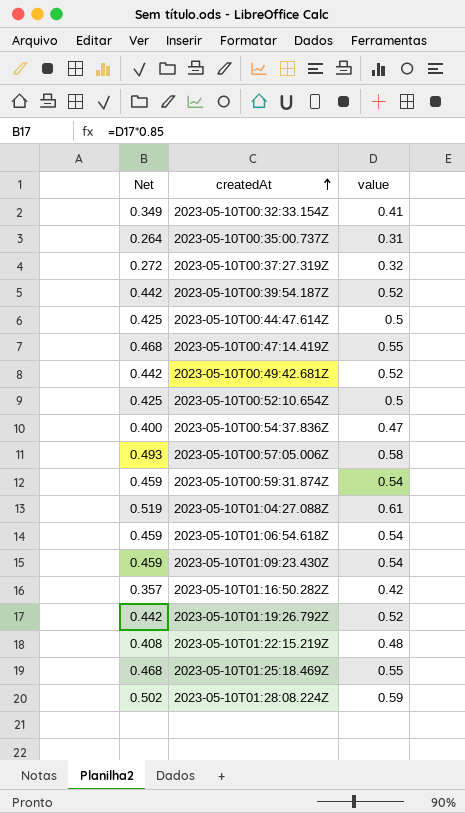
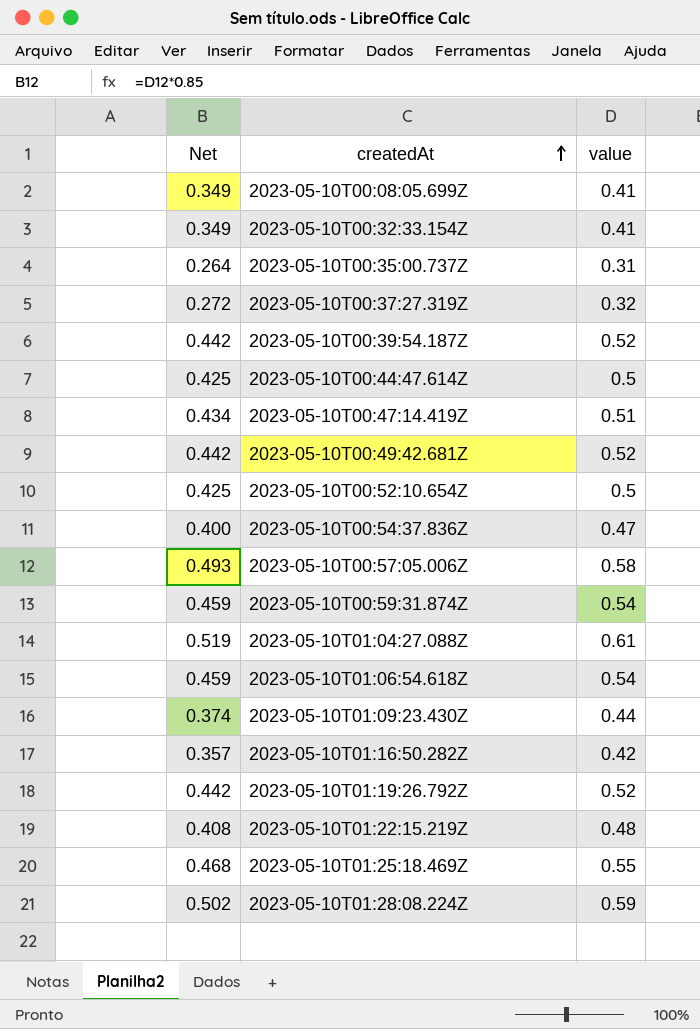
row 2023-05-10T00:08:05.699Z: none -> 0.349 | 0.41
2023-05-10T00:47:14.419Z | Net: 0.468 -> 0.434
2023-05-10T00:47:14.419Z | value: 0.55 -> 0.51
2023-05-10T01:09:23.430Z | Net: 0.459 -> 0.374
2023-05-10T01:09:23.430Z | value: 0.54 -> 0.44

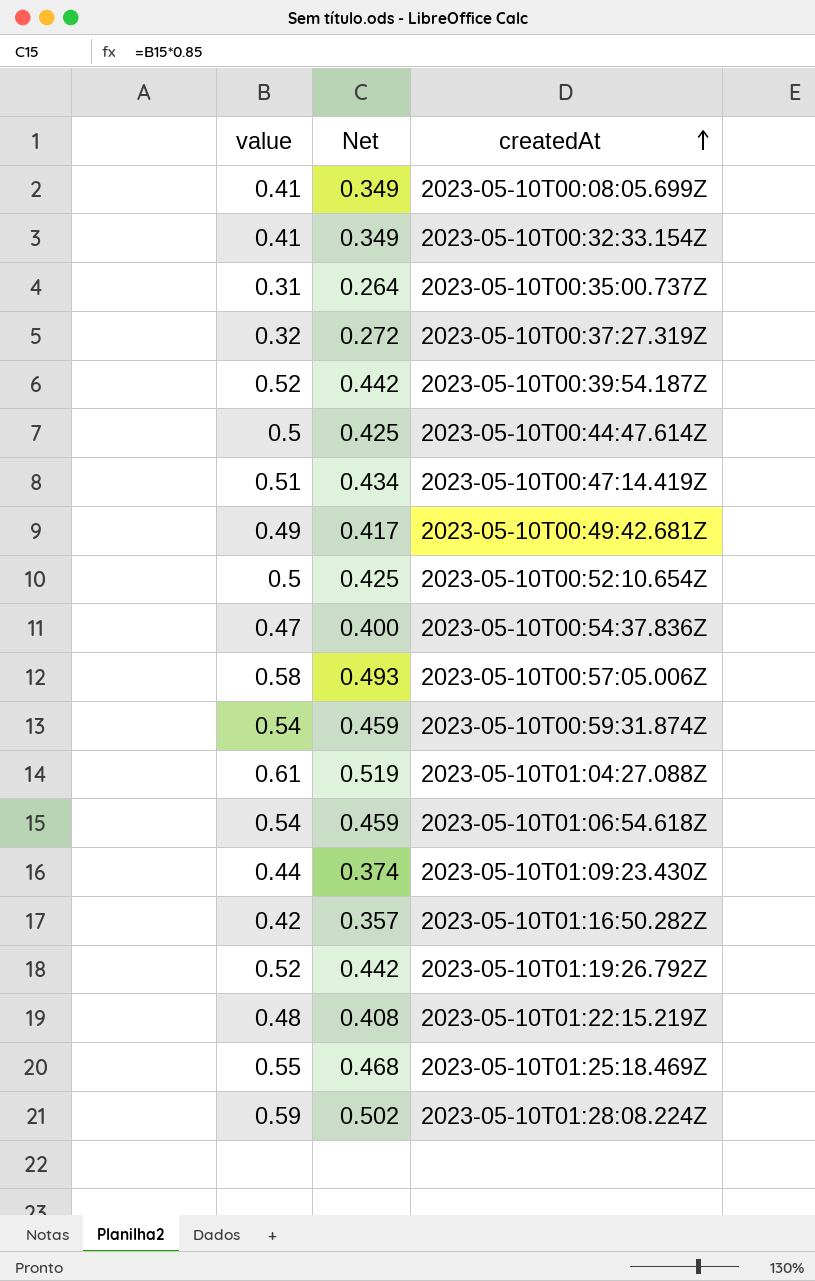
column value | position: 3 -> 1
2023-05-10T00:49:42.681Z | value: 0.52 -> 0.49
2023-05-10T00:49:42.681Z | Net: 0.442 -> 0.417

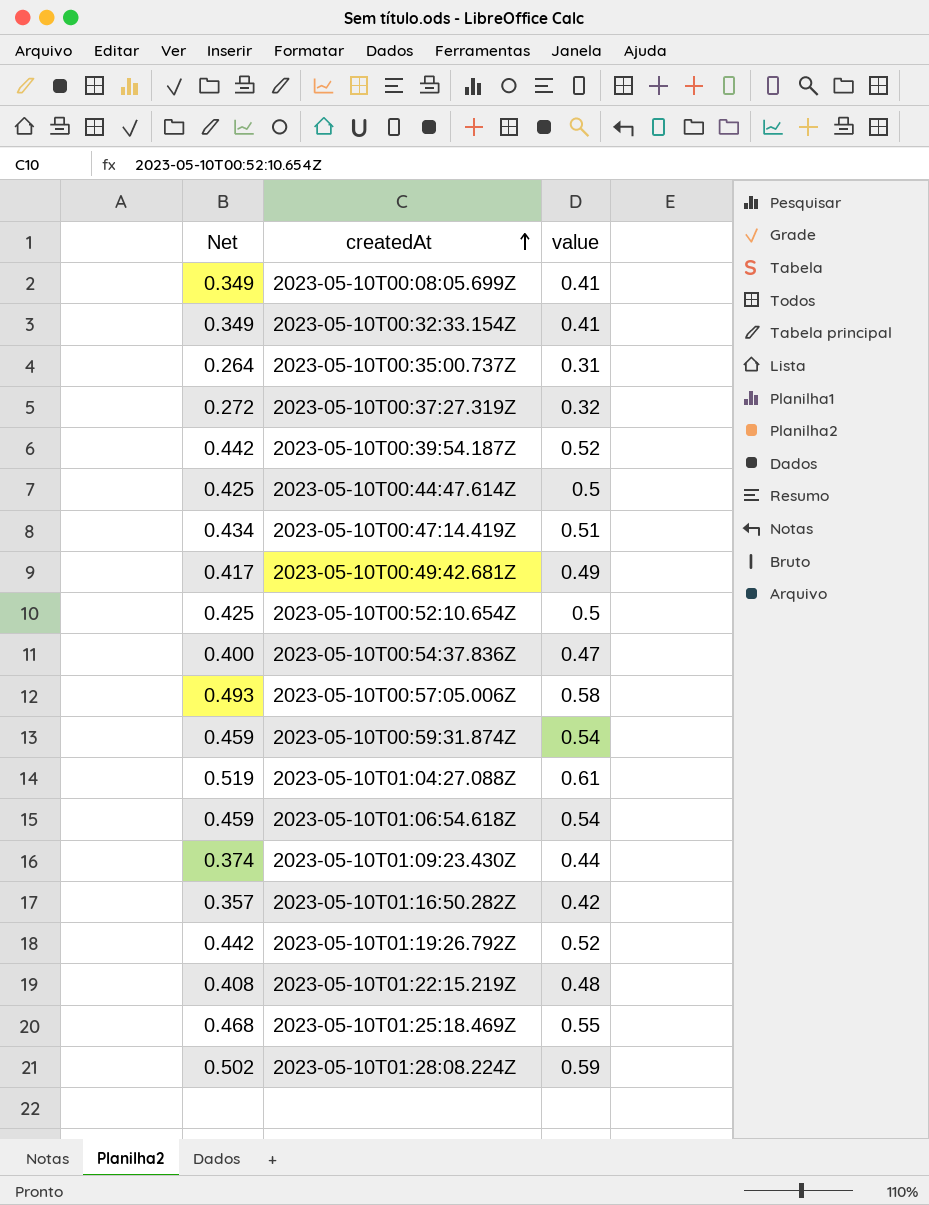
column value | position: 1 -> 3

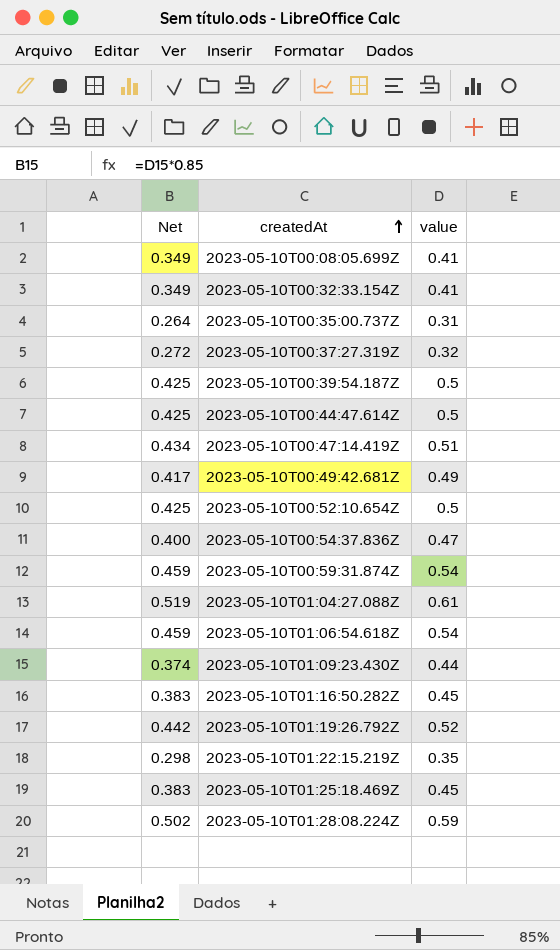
row 2023-05-10T00:57:05.006Z: 0.493 | 0.58 -> none
2023-05-10T00:39:54.187Z | Net: 0.442 -> 0.425
2023-05-10T00:39:54.187Z | value: 0.52 -> 0.5
2023-05-10T01:16:50.282Z | Net: 0.357 -> 0.383
2023-05-10T01:16:50.282Z | value: 0.42 -> 0.45
2023-05-10T01:22:15.219Z | Net: 0.408 -> 0.298
2023-05-10T01:22:15.219Z | value: 0.48 -> 0.35
2023-05-10T01:25:18.469Z | Net: 0.468 -> 0.383
2023-05-10T01:25:18.469Z | value: 0.55 -> 0.45

